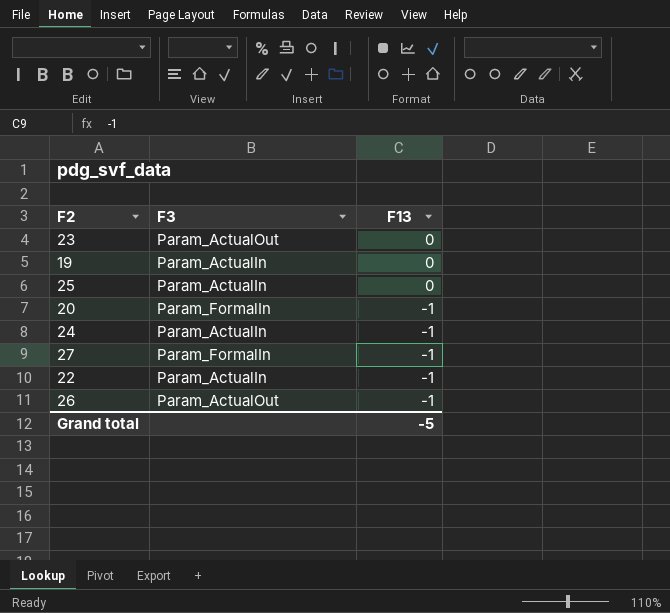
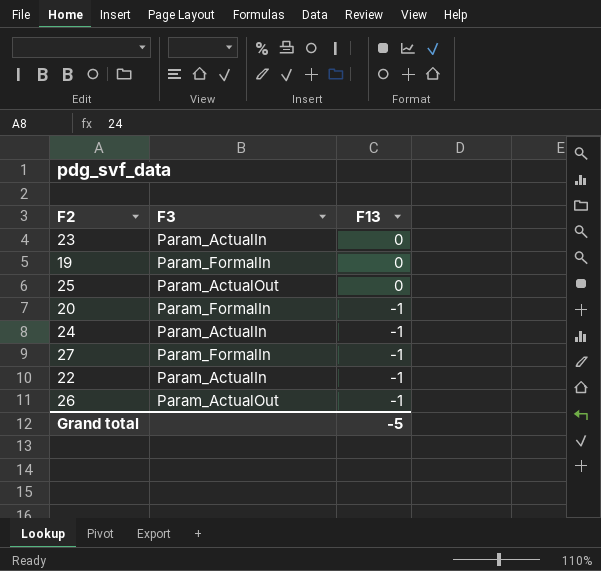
23 | F3: Param_ActualOut -> Param_ActualIn
19 | F3: Param_ActualIn -> Param_FormalIn
25 | F3: Param_ActualIn -> Param_ActualOut

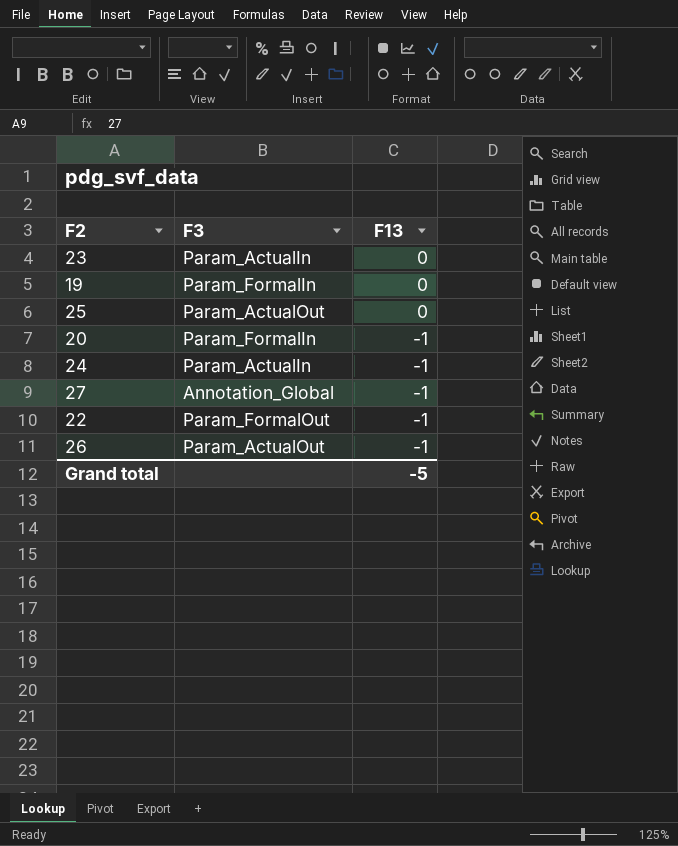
27 | F3: Param_FormalIn -> Annotation_Global
22 | F3: Param_ActualIn -> Param_FormalOut

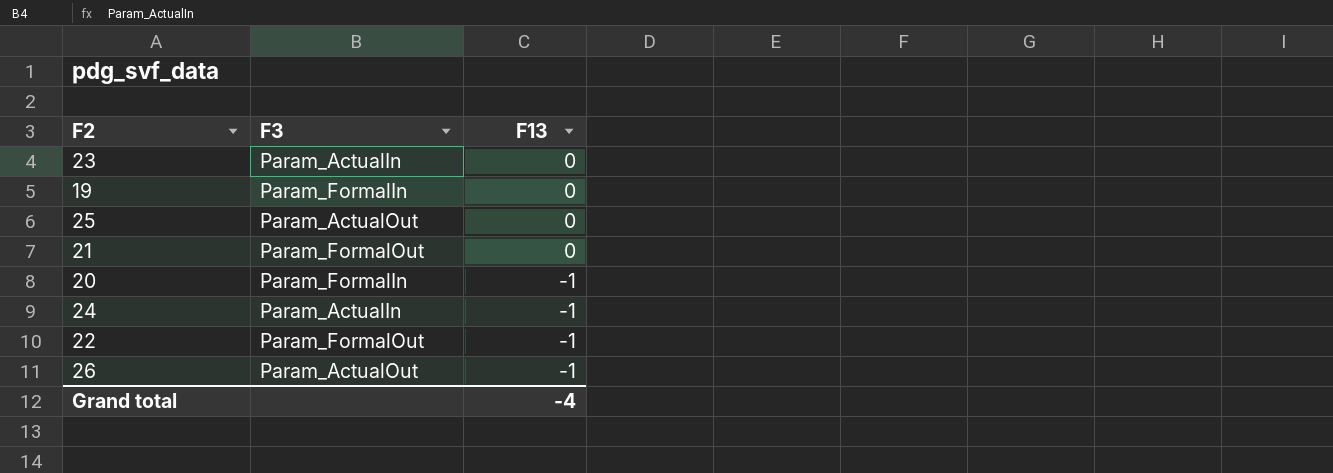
row 27: Annotation_Global | -1 -> none
row 21: none -> Param_FormalOut | 0
Grand total | F13: -5 -> -4

